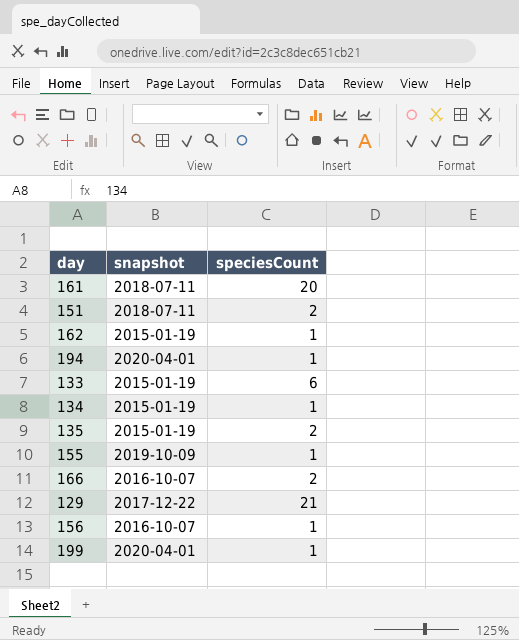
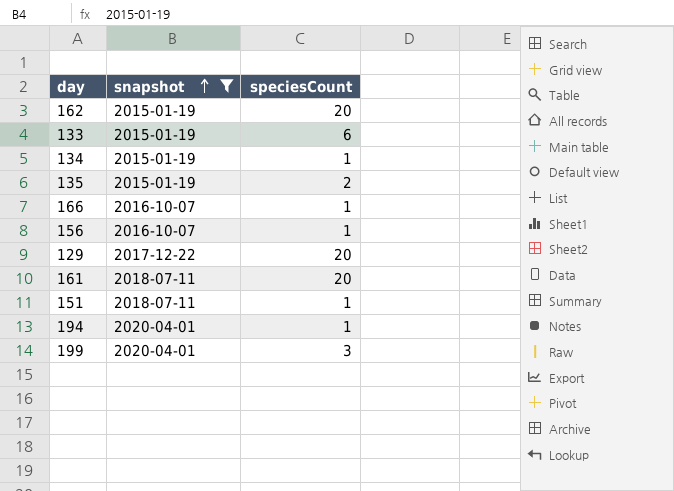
filter: none -> snapshot != 2019-10-09
row order: none -> snapshot ascending
162 | speciesCount: 1 -> 20
166 | speciesCount: 2 -> 1
129 | speciesCount: 21 -> 20
151 | speciesCount: 2 -> 1
199 | speciesCount: 1 -> 3

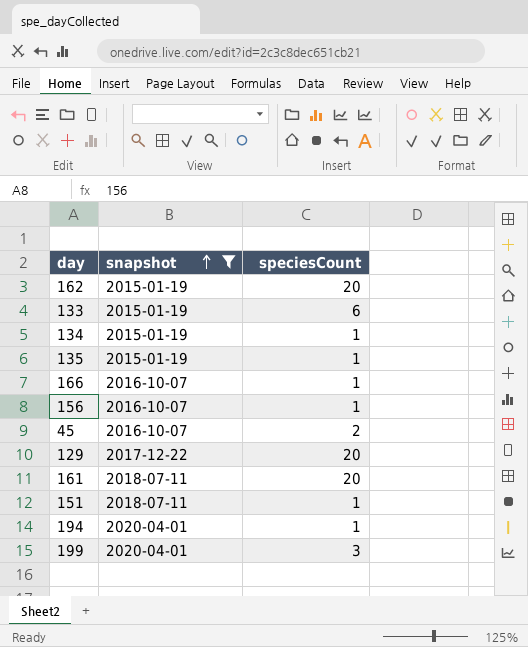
135 | speciesCount: 2 -> 1
row 45: none -> 2016-10-07 | 2

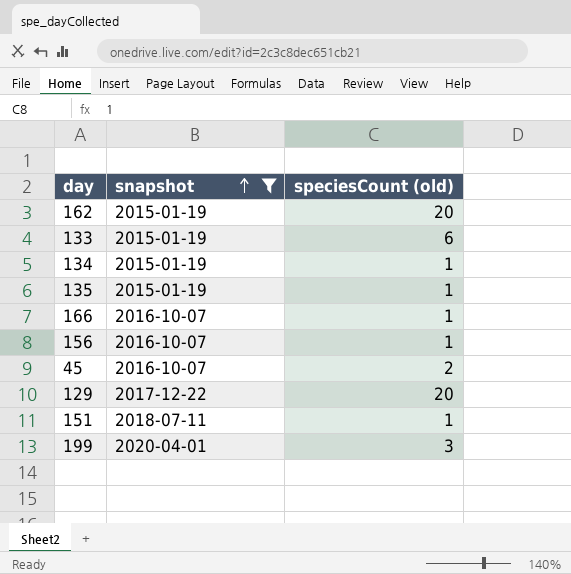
column name: speciesCount -> speciesCount (old)
row 161: 2018-07-11 | 20 -> none
row 194: 2020-04-01 | 1 -> none

